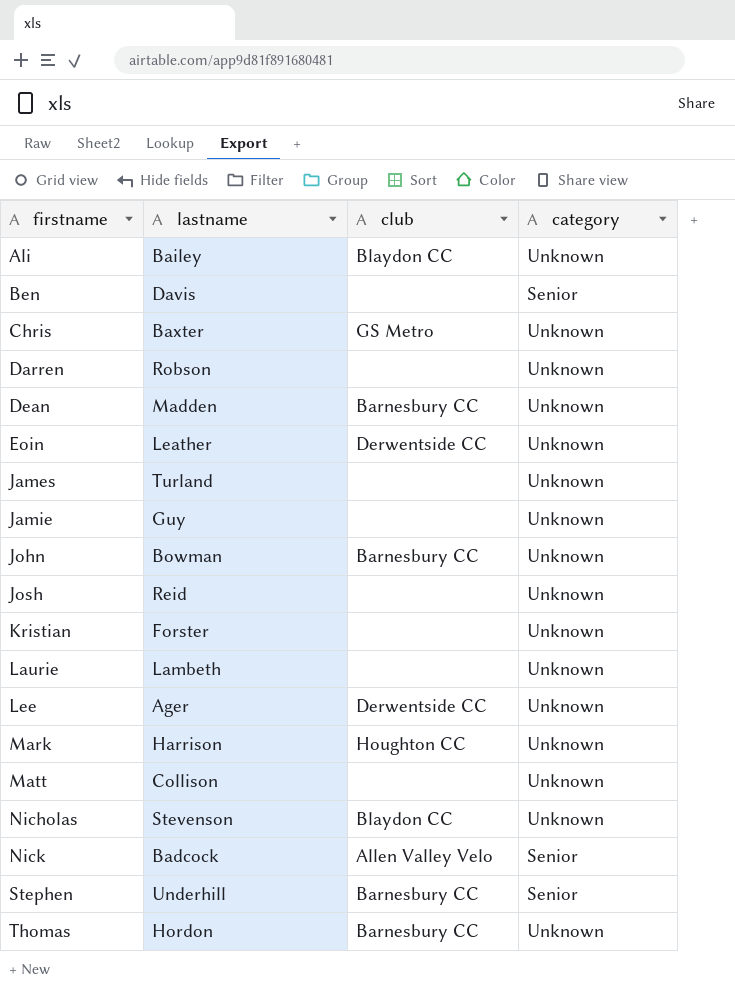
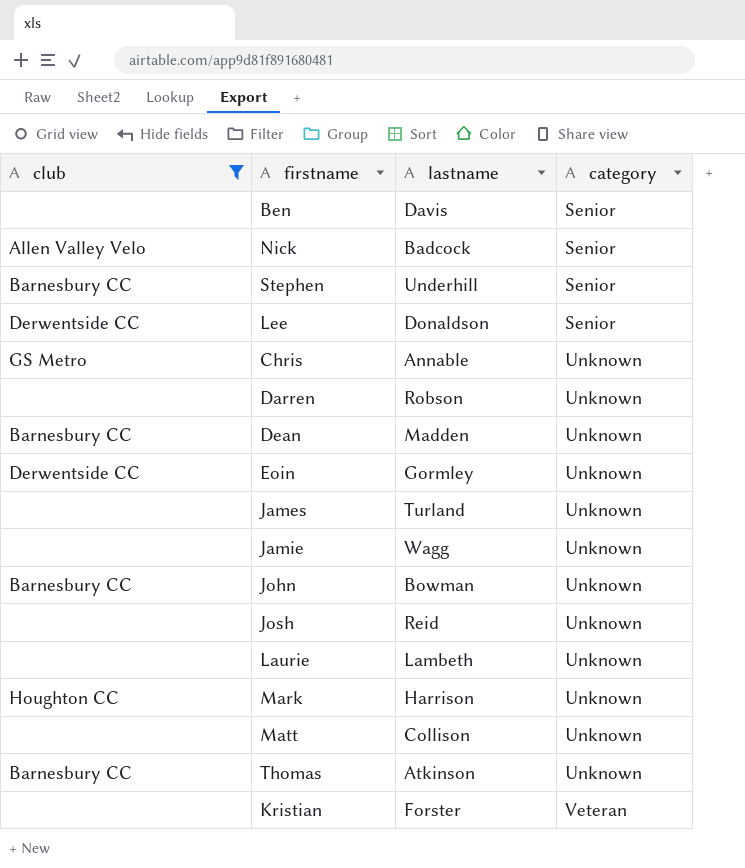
filter: none -> club != Blaydon CC
row order: firstname ascending -> category ascending
column club | position: 3 -> 1
Lee | lastname: Ager -> Donaldson
Lee | category: Unknown -> Senior
Chris | lastname: Baxter -> Annable
Eoin | lastname: Leather -> Gormley
Jamie | lastname: Guy -> Wagg
Thomas | lastname: Hordon -> Atkinson
Kristian | category: Unknown -> Veteran

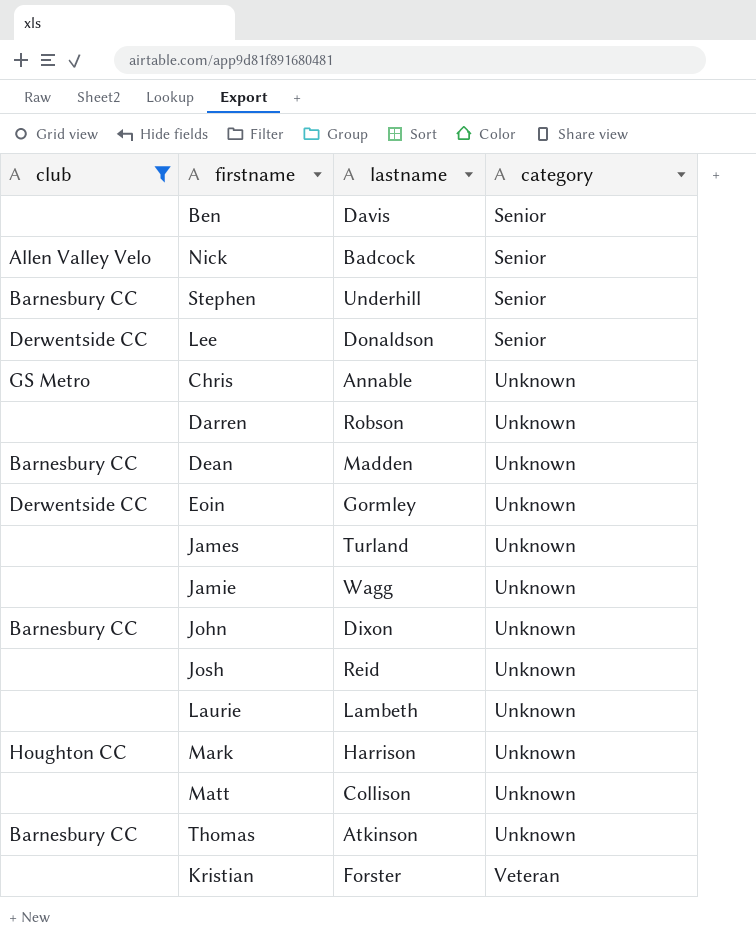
John | lastname: Bowman -> Dixon

